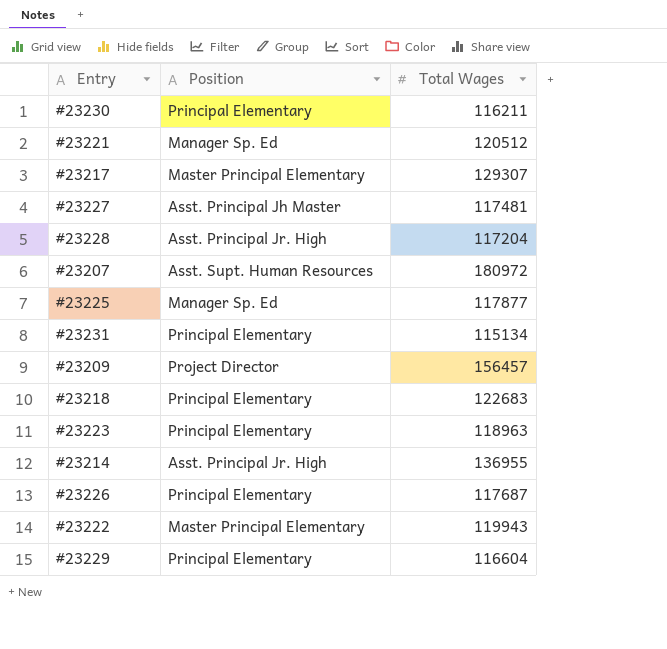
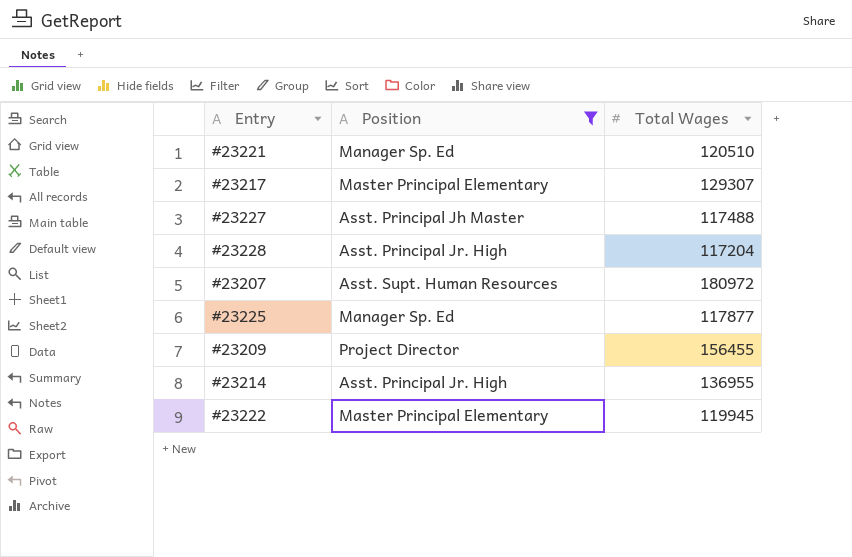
filter: none -> Position != Principal Elementary
#23221 | Total Wages: 120512 -> 120510
#23227 | Total Wages: 117481 -> 117488
#23209 | Total Wages: 156457 -> 156455
#23222 | Total Wages: 119943 -> 119945

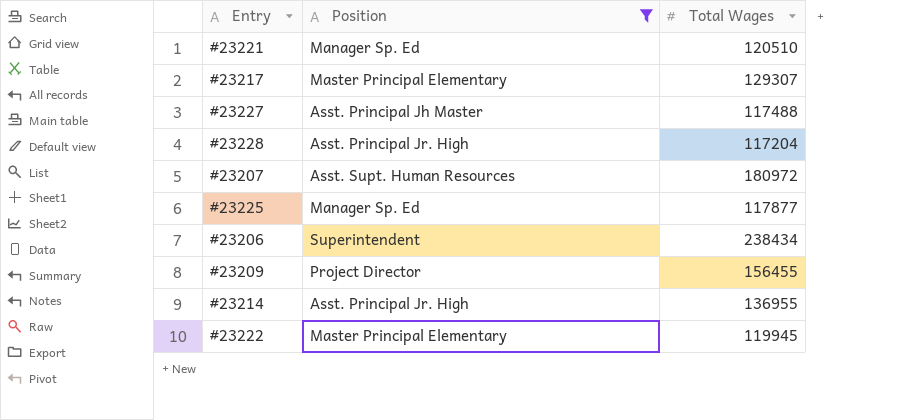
row #23206: none -> Superintendent | 238434

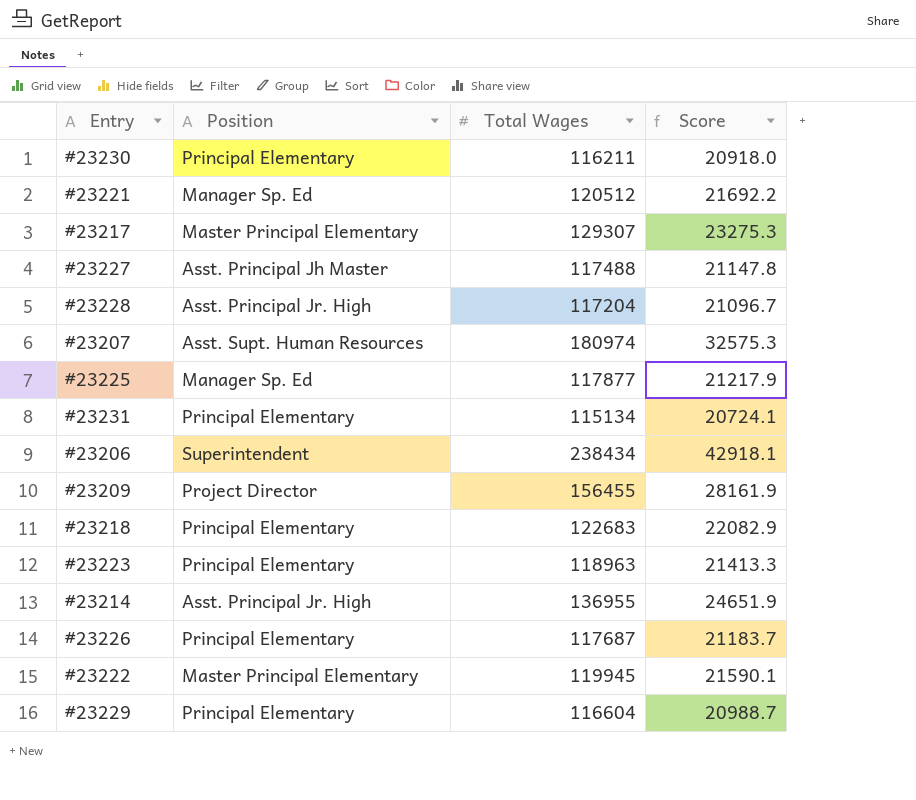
filter: Position != Principal Elementary -> none
column Score | formula: none -> [Total Wages] * 0.18
#23221 | Total Wages: 120510 -> 120512
#23207 | Total Wages: 180972 -> 180974

